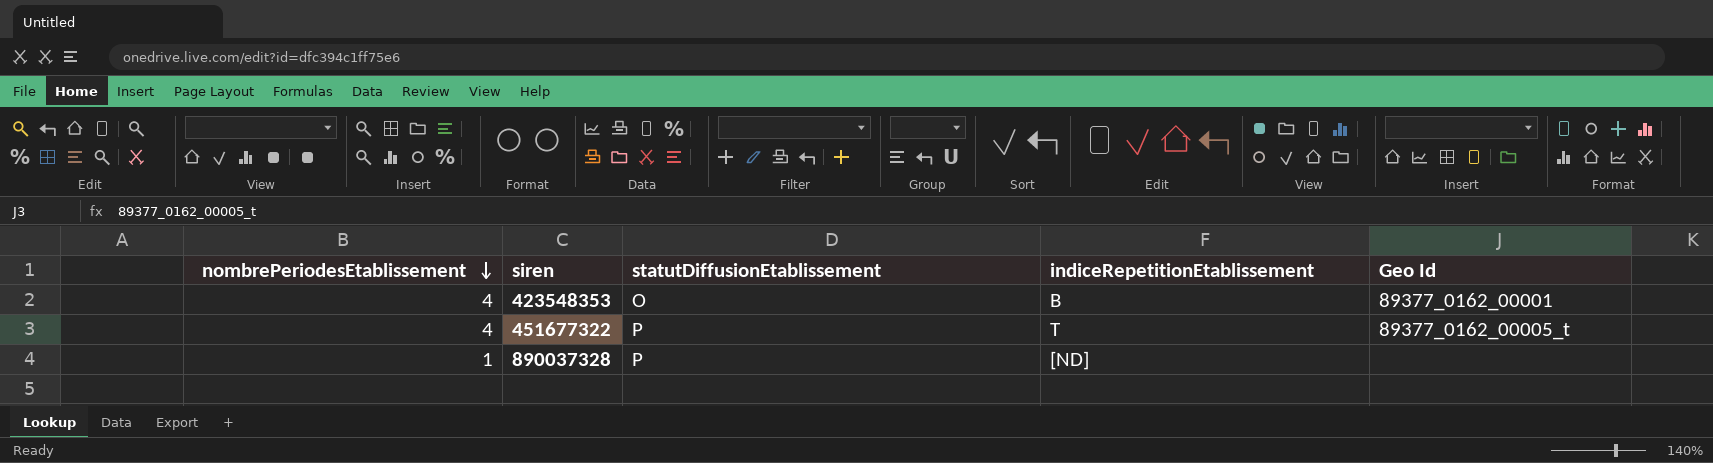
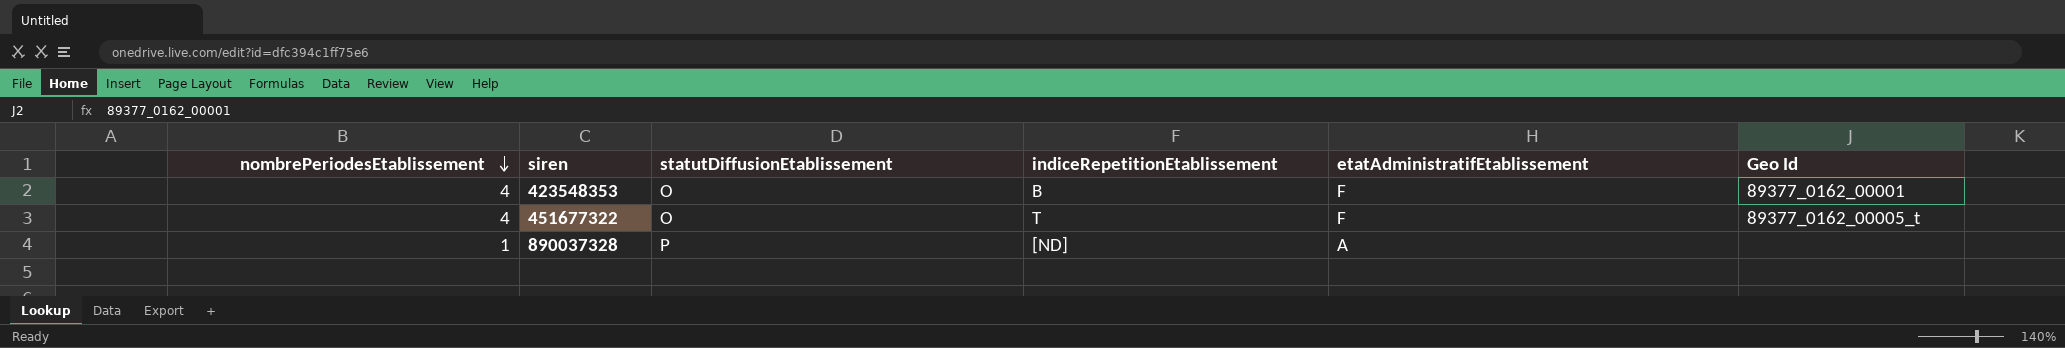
column etatAdministratifEtablissement | position: none -> 5
451677322 | statutDiffusionEtablissement: P -> O

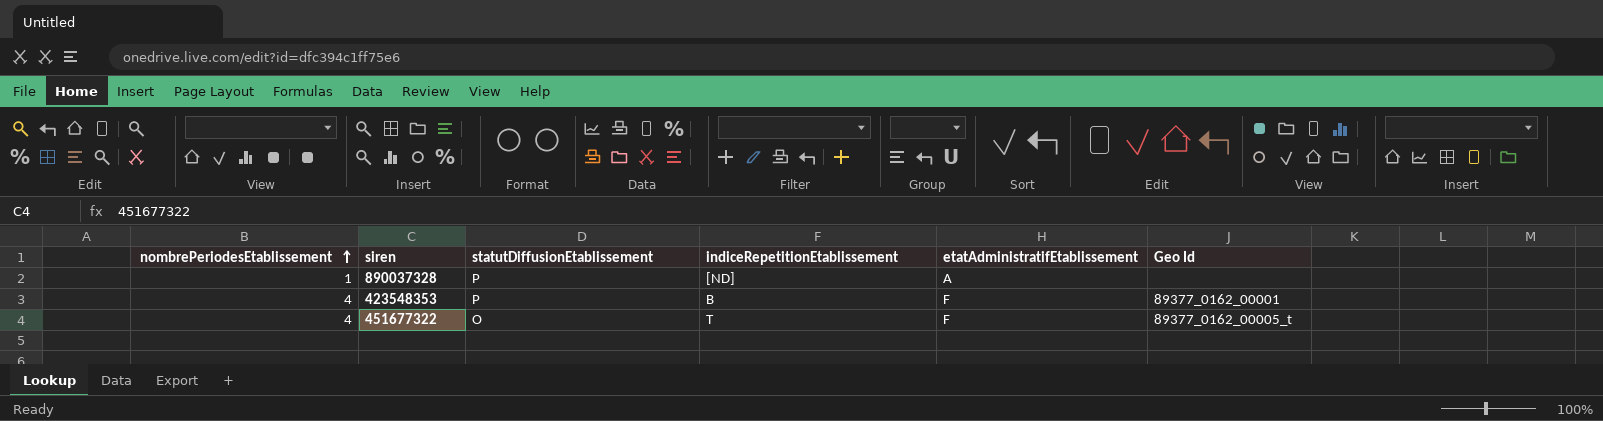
row order: nombrePeriodesEtablissement descending -> nombrePeriodesEtablissement ascending
423548353 | statutDiffusionEtablissement: O -> P

